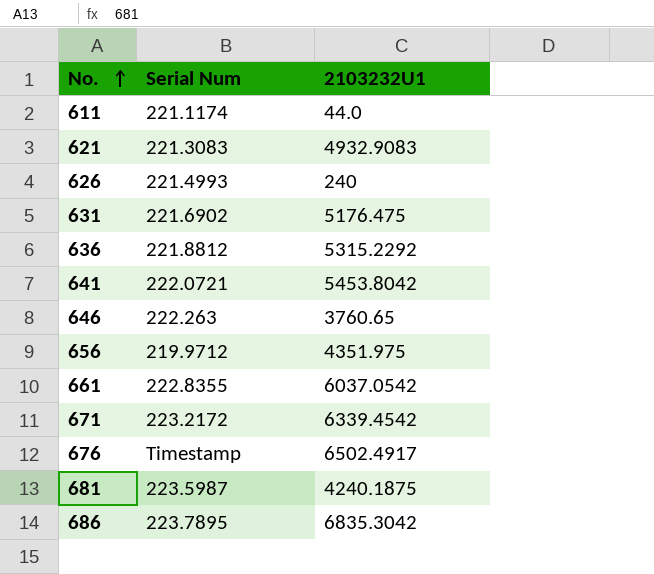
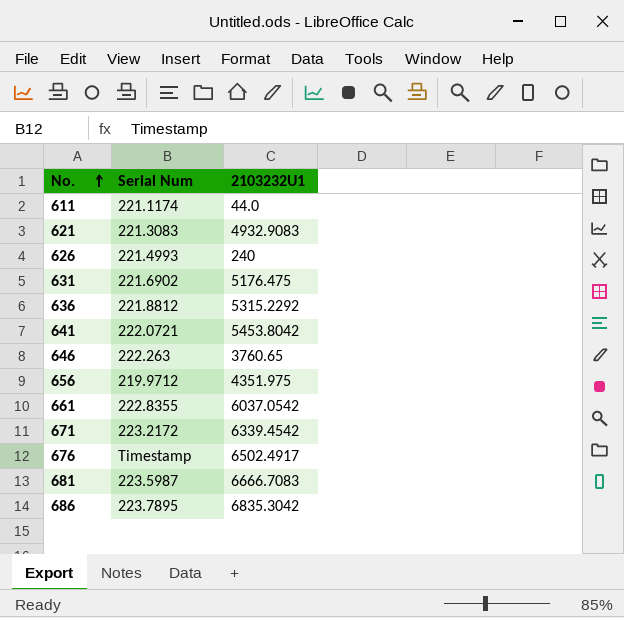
681 | 2103232U1: 4240.1875 -> 6666.7083

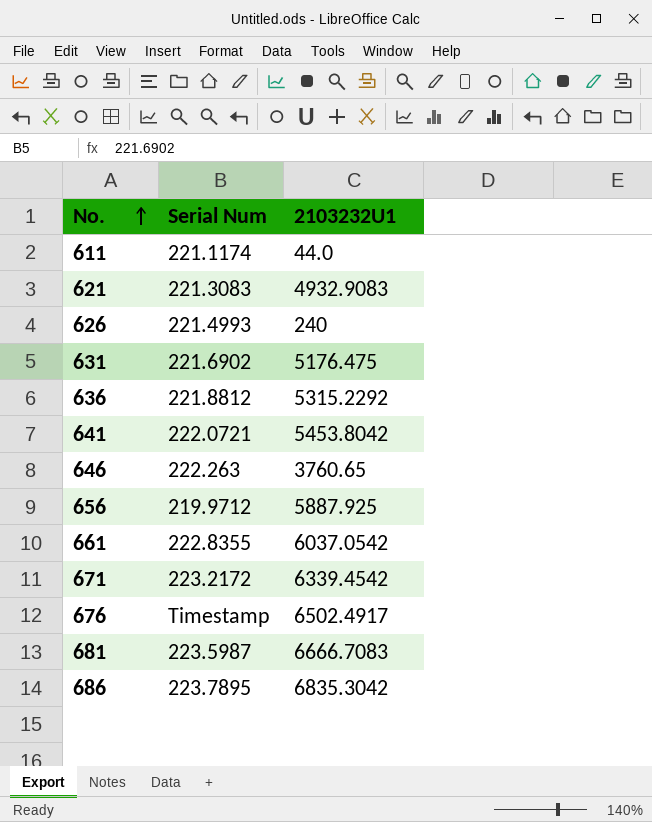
656 | 2103232U1: 4351.975 -> 5887.925

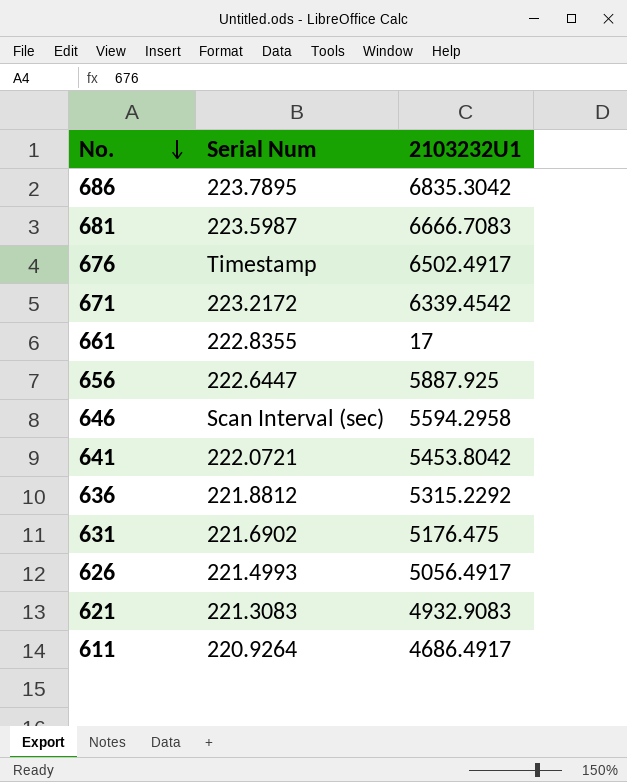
row order: No. ascending -> No. descending
661 | 2103232U1: 6037.0542 -> 17
656 | Serial Num: 219.9712 -> 222.6447
646 | Serial Num: 222.263 -> Scan Interval (sec)
646 | 2103232U1: 3760.65 -> 5594.2958
626 | 2103232U1: 240 -> 5056.4917
611 | Serial Num: 221.1174 -> 220.9264
611 | 2103232U1: 44.0 -> 4686.4917

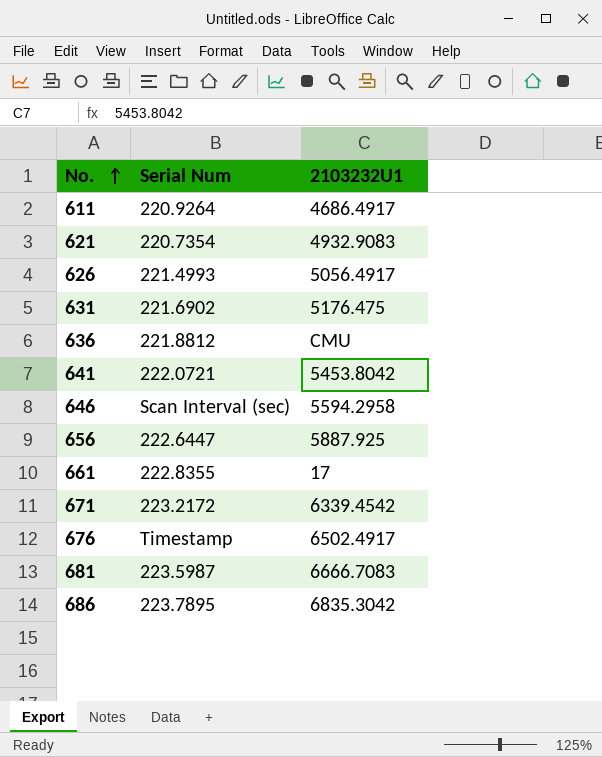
row order: No. descending -> No. ascending
621 | Serial Num: 221.3083 -> 220.7354
636 | 2103232U1: 5315.2292 -> CMU

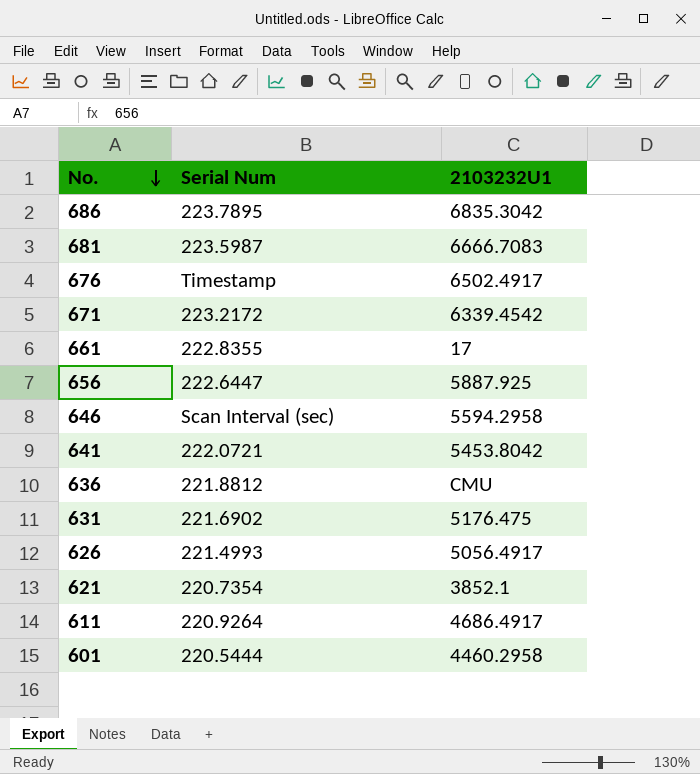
row order: No. ascending -> No. descending
621 | 2103232U1: 4932.9083 -> 3852.1
row 601: none -> 220.5444 | 4460.2958

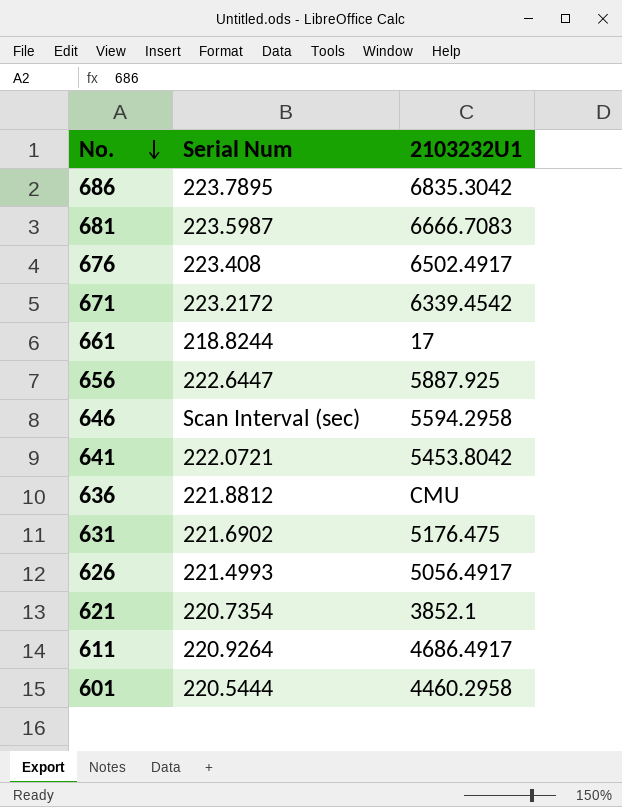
676 | Serial Num: Timestamp -> 223.408
661 | Serial Num: 222.8355 -> 218.8244

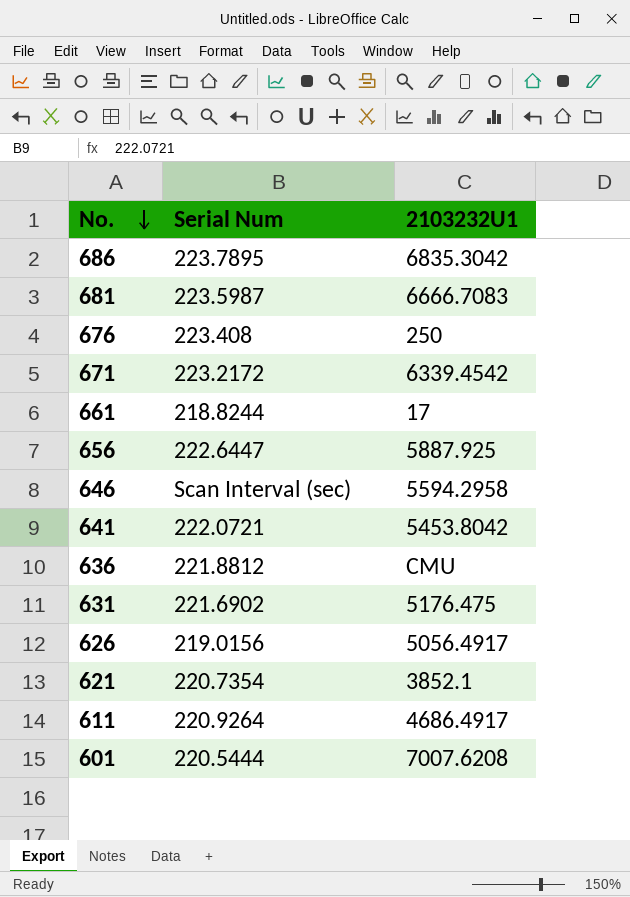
676 | 2103232U1: 6502.4917 -> 250
626 | Serial Num: 221.4993 -> 219.0156
601 | 2103232U1: 4460.2958 -> 7007.6208

